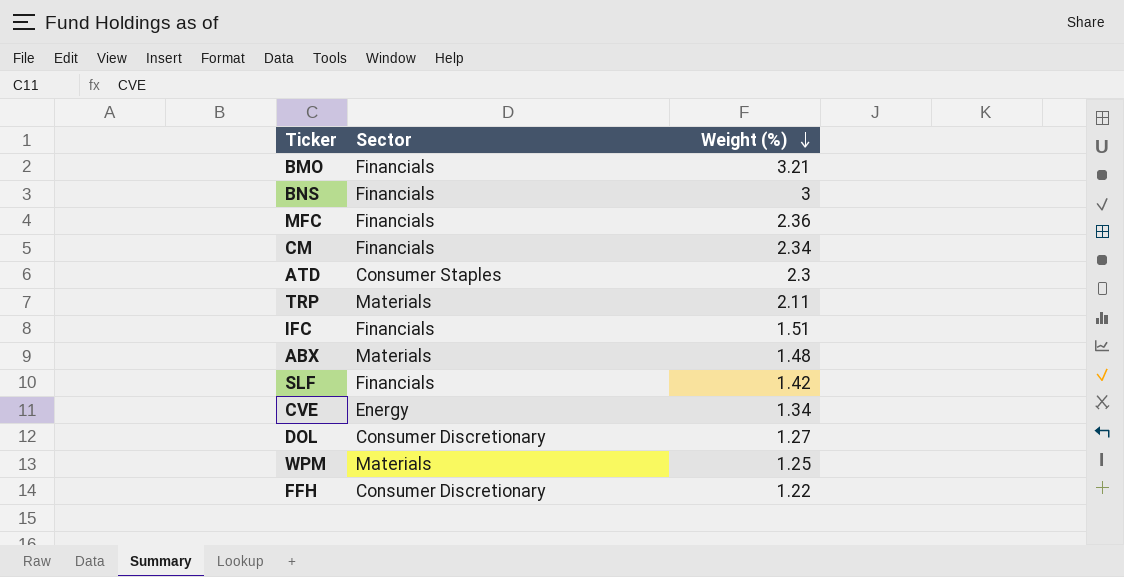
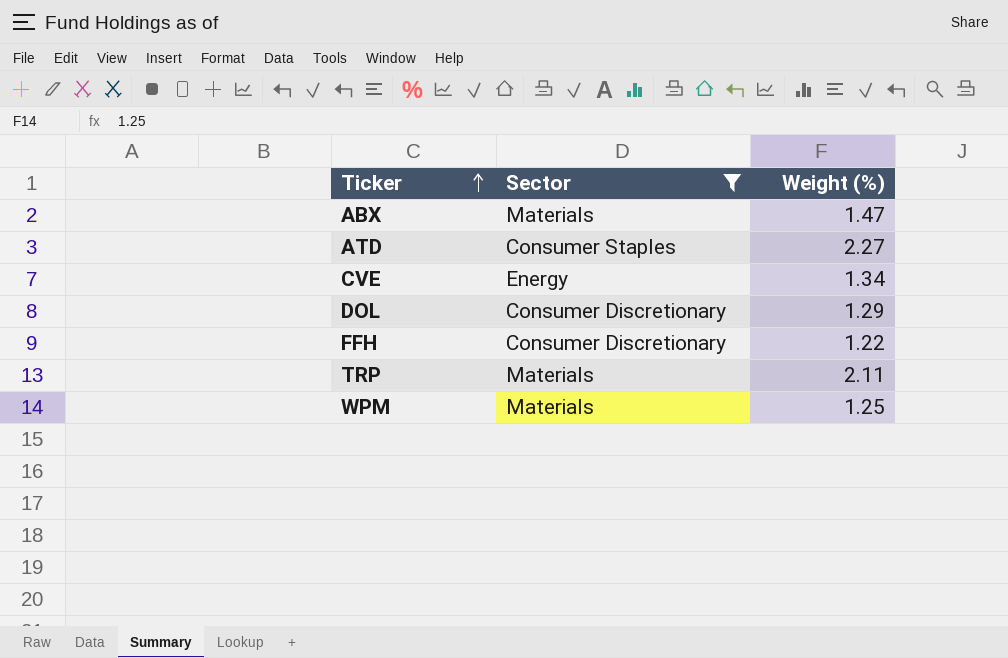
filter: none -> Sector != Financials
row order: Weight (%) descending -> Ticker ascending
ABX | Weight (%): 1.48 -> 1.47
ATD | Weight (%): 2.3 -> 2.27
DOL | Weight (%): 1.27 -> 1.29

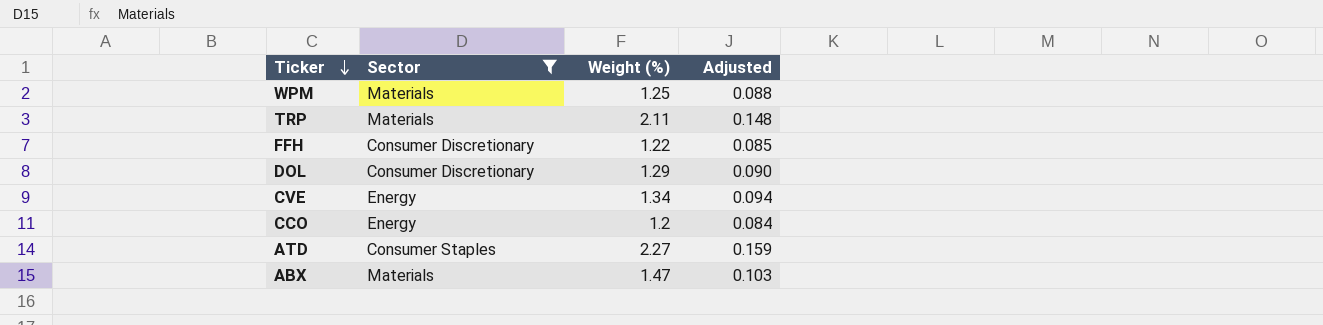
row order: Ticker ascending -> Ticker descending
column Adjusted | formula: none -> [Weight (%)] * 0.07
row CCO: none -> Energy | 1.2 | 0.084

